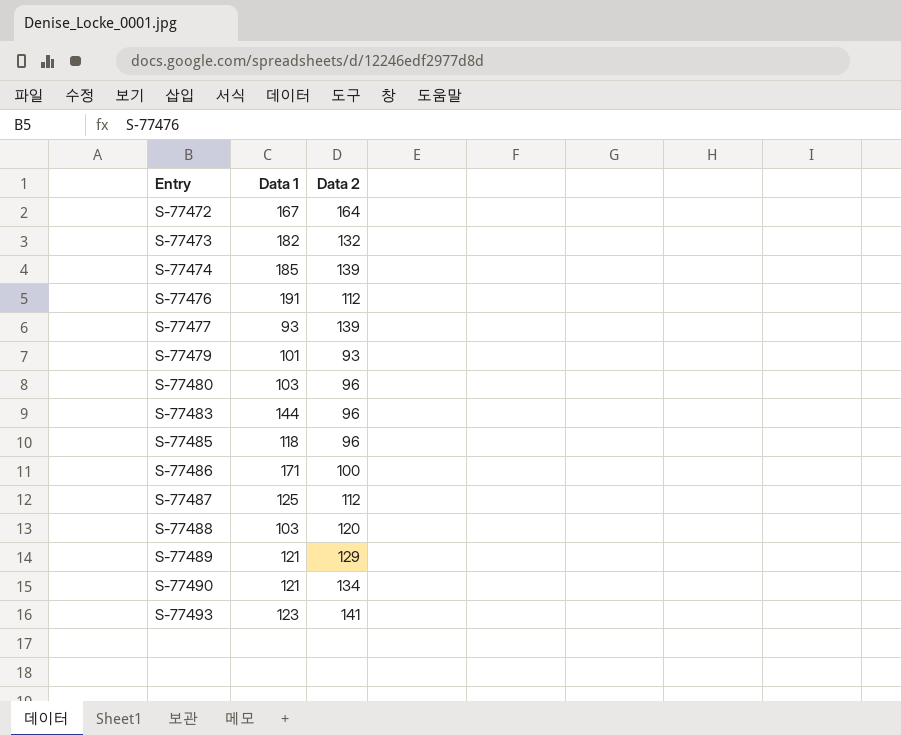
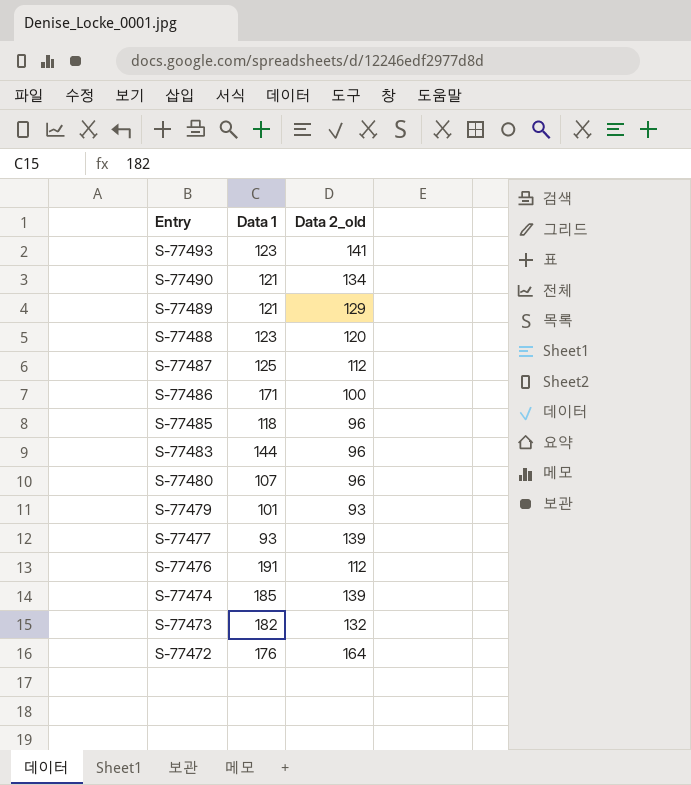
row order: Entry ascending -> Entry descending
column name: Data 2 -> Data 2_old
S-77488 | Data 1: 103 -> 123
S-77480 | Data 1: 103 -> 107
S-77472 | Data 1: 167 -> 176

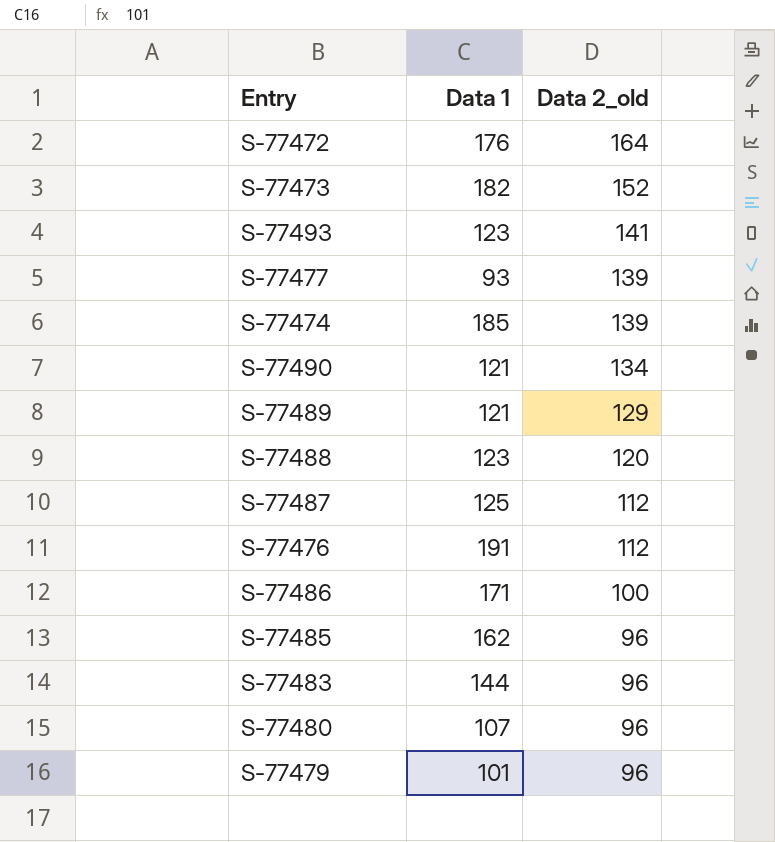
row order: Entry descending -> Data 2_old descending
S-77473 | Data 2_old: 132 -> 152
S-77485 | Data 1: 118 -> 162
S-77479 | Data 2_old: 93 -> 96

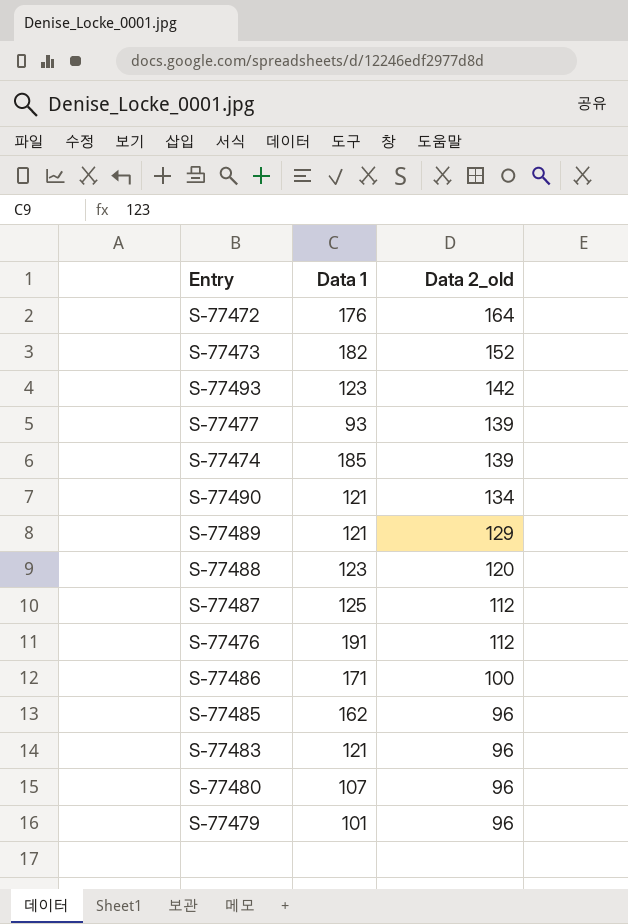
S-77493 | Data 2_old: 141 -> 142
S-77483 | Data 1: 144 -> 121

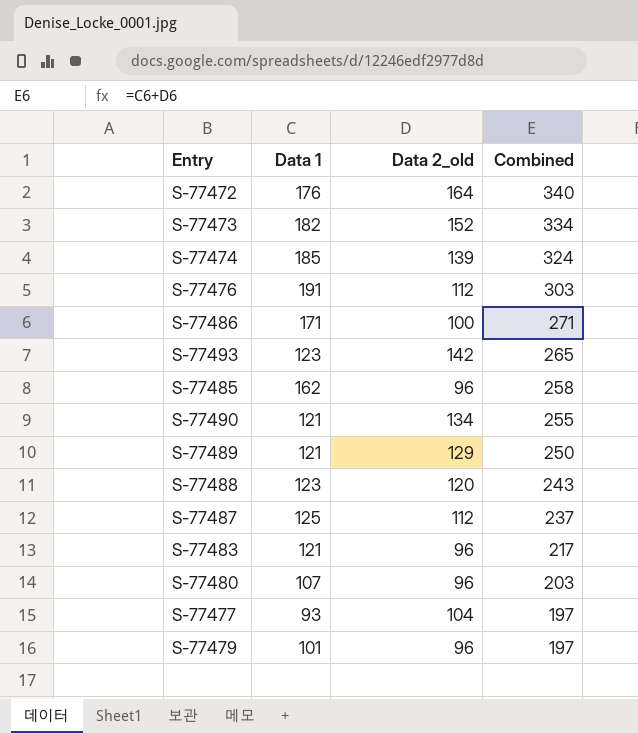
row order: Data 2_old descending -> Combined descending
column Combined | formula: none -> [Data 1] + [Data 2_old]
S-77477 | Data 2_old: 139 -> 104

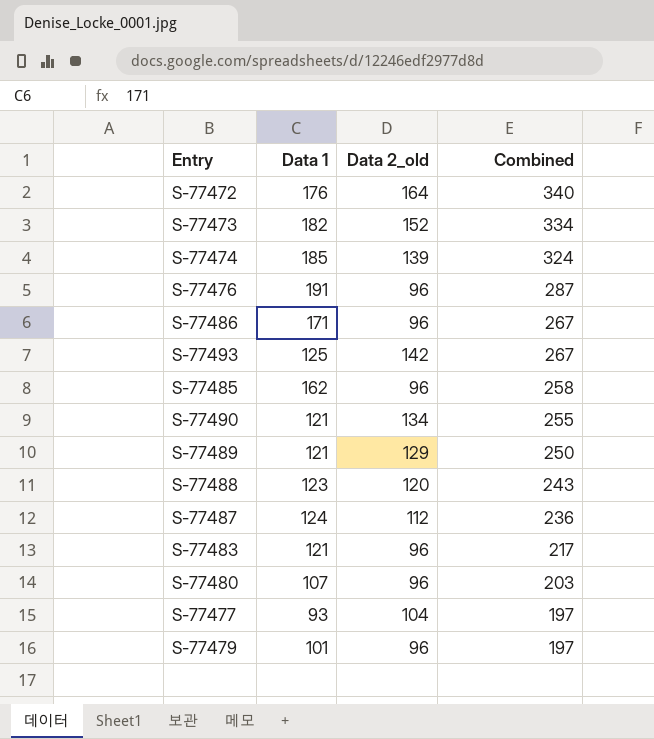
S-77476 | Data 2_old: 112 -> 96
S-77476 | Combined: 303 -> 287
S-77486 | Data 2_old: 100 -> 96
S-77486 | Combined: 271 -> 267
S-77493 | Data 1: 123 -> 125
S-77493 | Combined: 265 -> 267
S-77487 | Data 1: 125 -> 124
S-77487 | Combined: 237 -> 236

